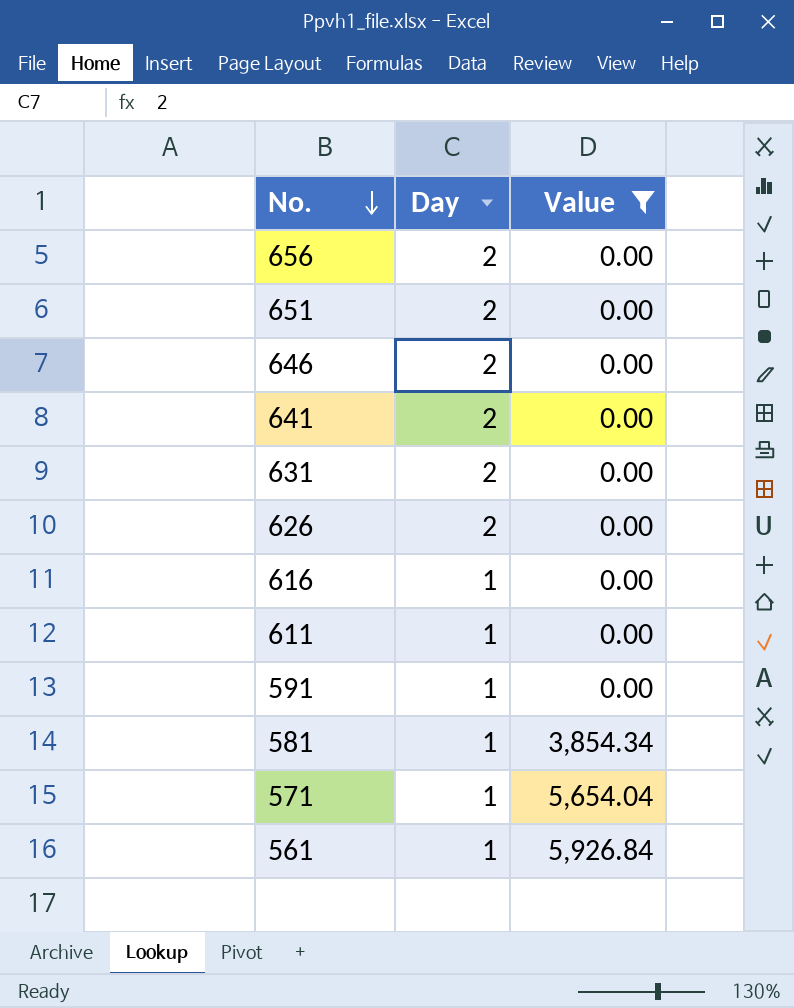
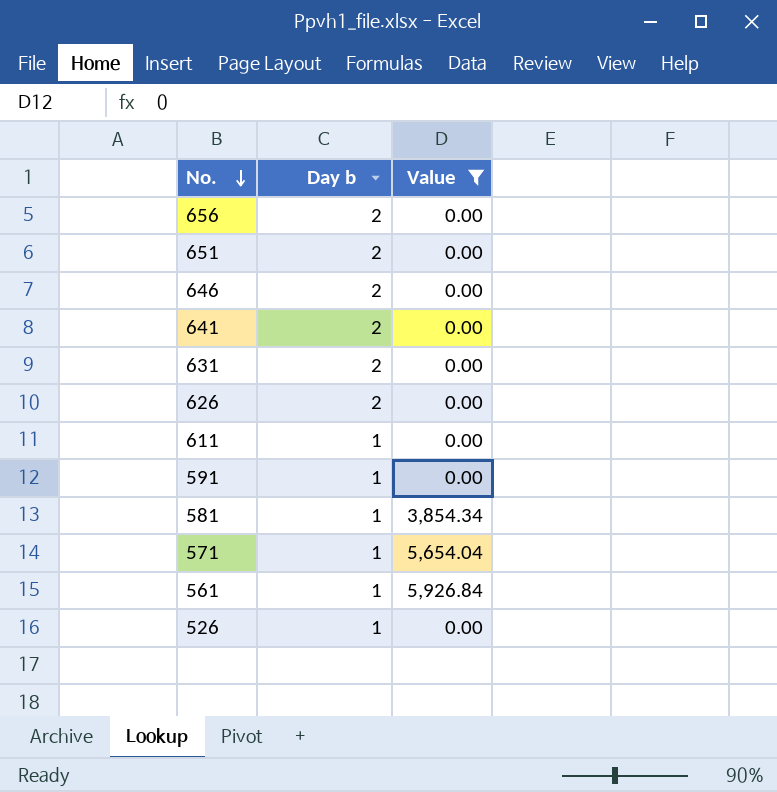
column name: Day -> Day b
row 616: 1 | 0.00 -> none
row 526: none -> 1 | 0.00

